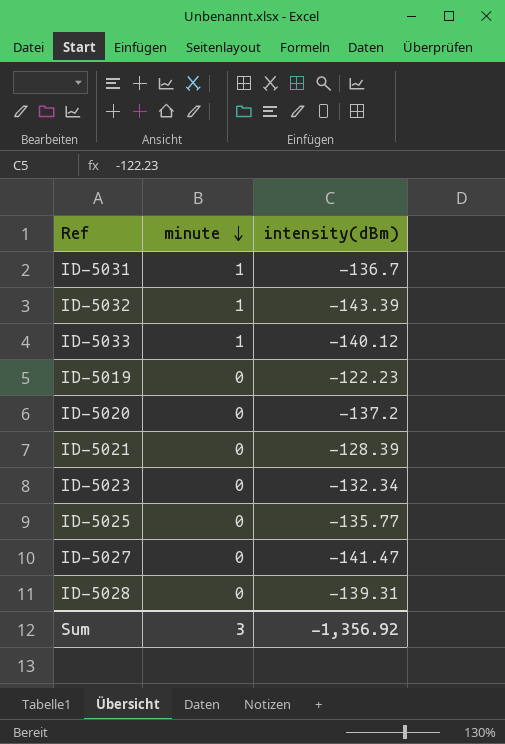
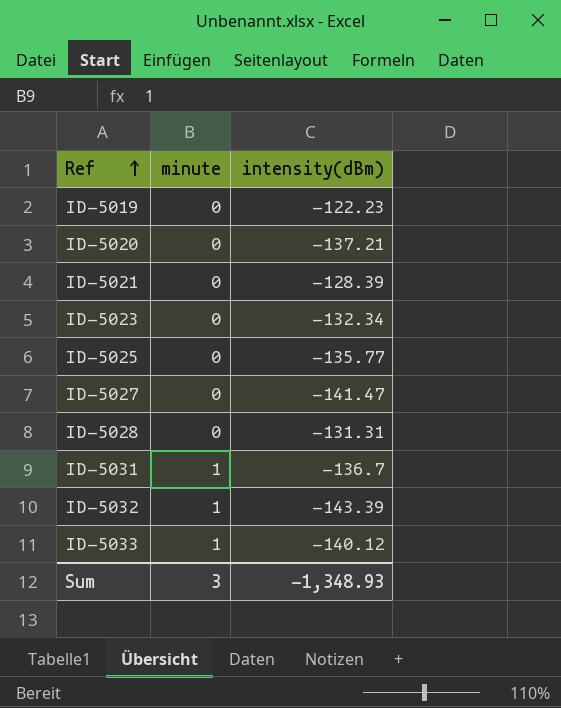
row order: minute descending -> Ref ascending
ID-5020 | intensity(dBm): -137.2 -> -137.21
ID-5028 | intensity(dBm): -139.31 -> -131.31
Sum | intensity(dBm): -1,356.92 -> -1,348.93

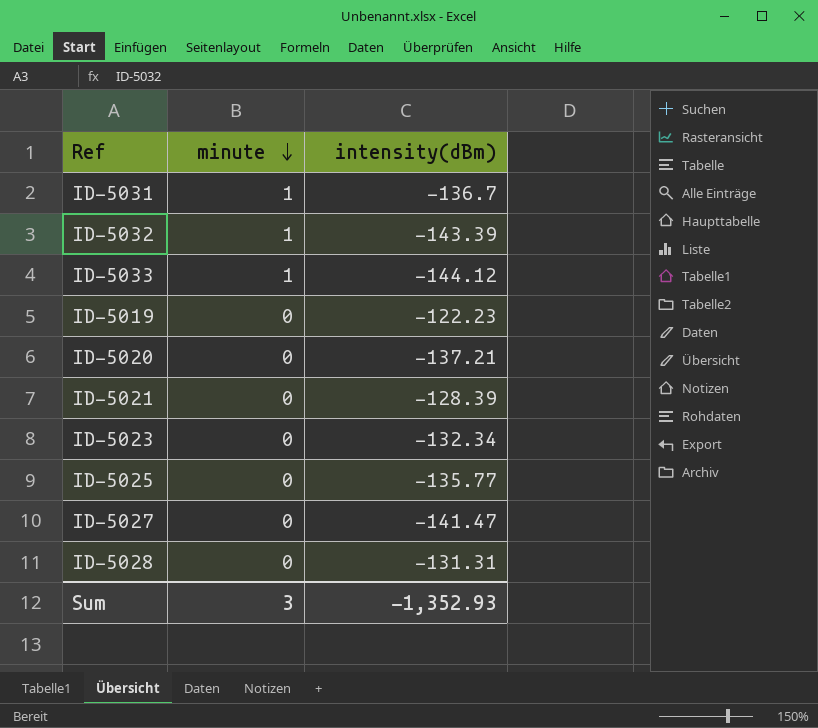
row order: Ref ascending -> minute descending
ID-5033 | intensity(dBm): -140.12 -> -144.12
Sum | intensity(dBm): -1,348.93 -> -1,352.93

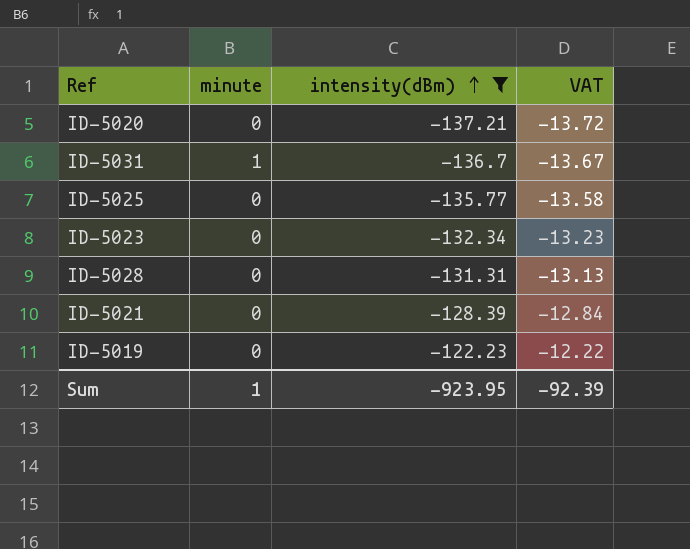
filter: none -> intensity(dBm) >= -137.21
row order: minute descending -> intensity(dBm) ascending
column VAT | formula: none -> [intensity(dBm)] * 0.1
Sum | minute: 3 -> 1
Sum | intensity(dBm): -1,352.93 -> -923.95

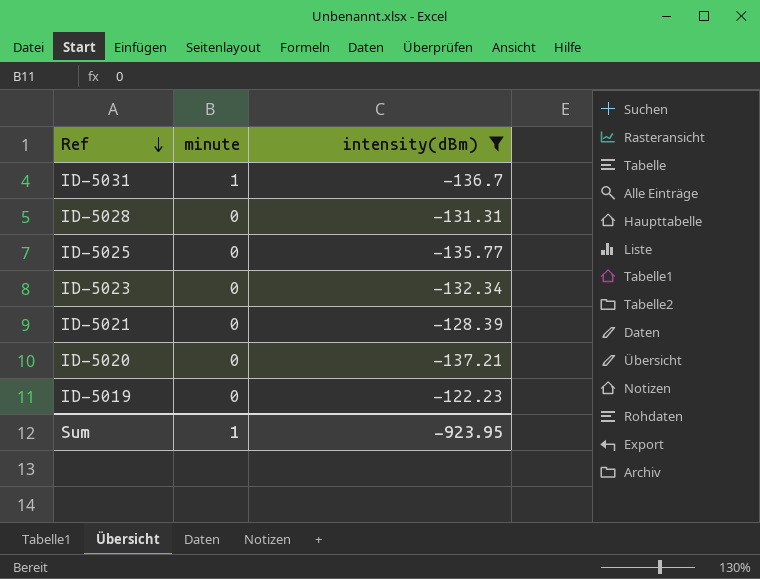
row order: intensity(dBm) ascending -> Ref descending
column VAT | formula: [intensity(dBm)] * 0.1 -> none

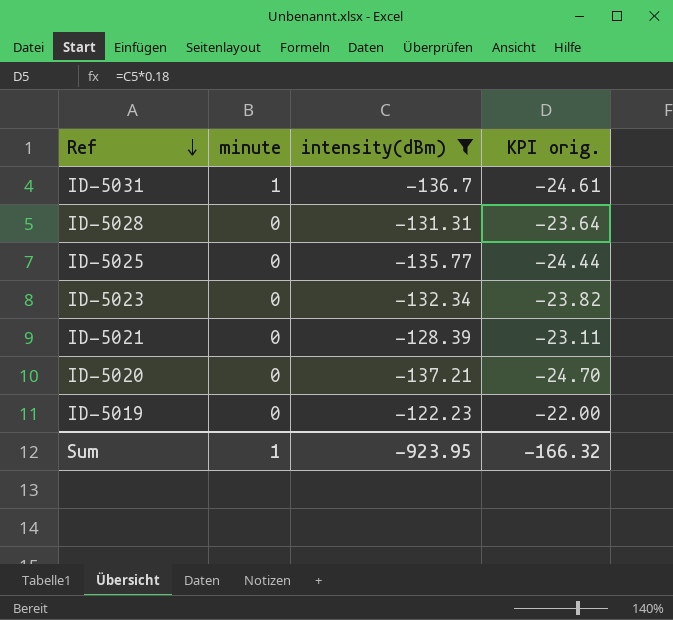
column KPI orig. | formula: none -> [intensity(dBm)] * 0.18

